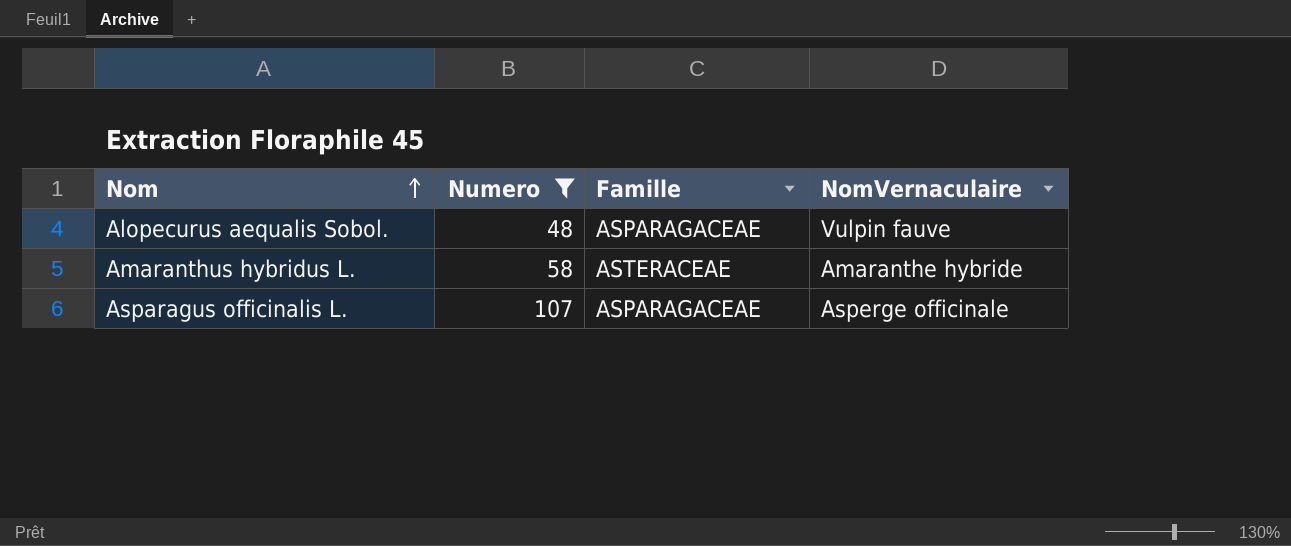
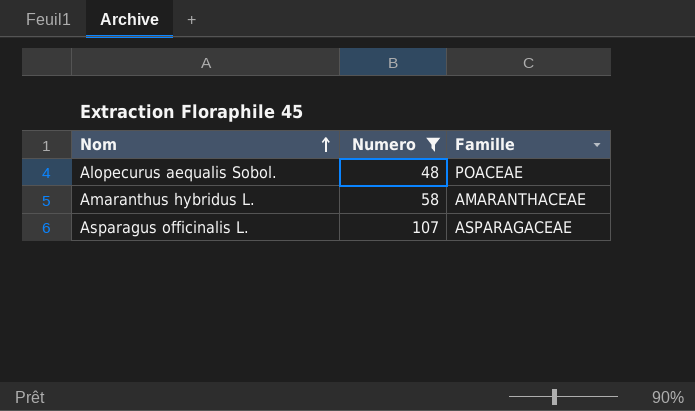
column NomVernaculaire | position: 4 -> none
Alopecurus aequalis Sobol. | Famille: ASPARAGACEAE -> POACEAE
Amaranthus hybridus L. | Famille: ASTERACEAE -> AMARANTHACEAE

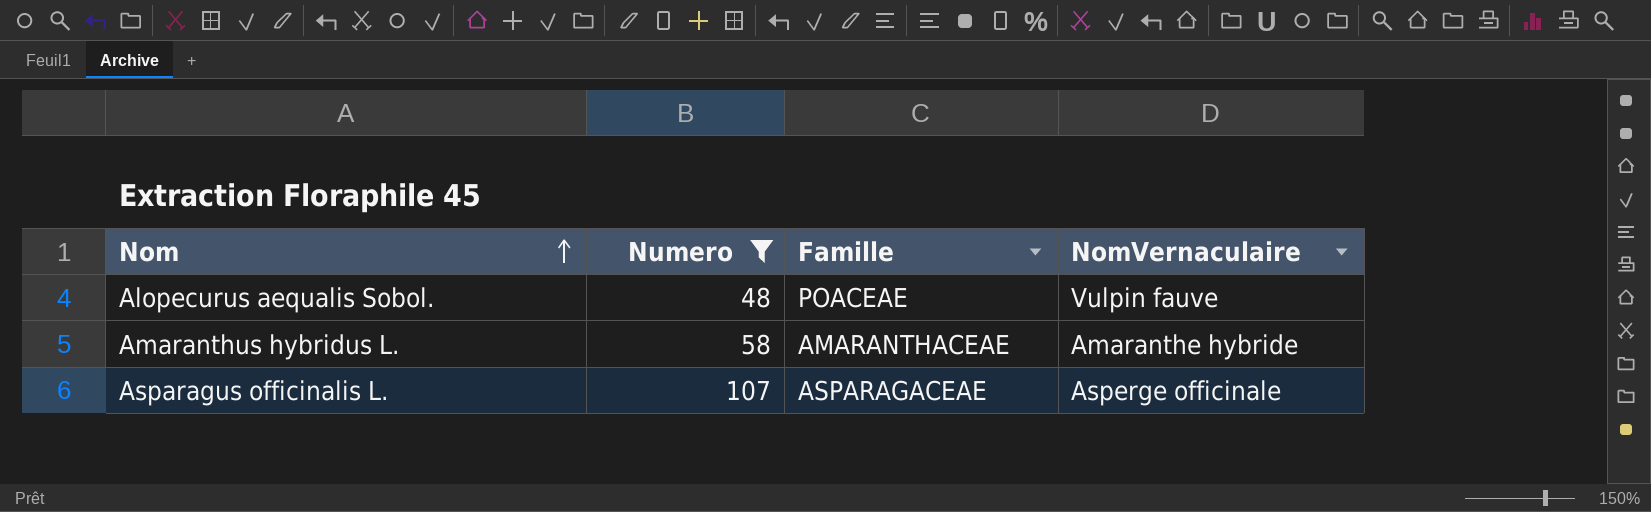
column NomVernaculaire | position: none -> 4

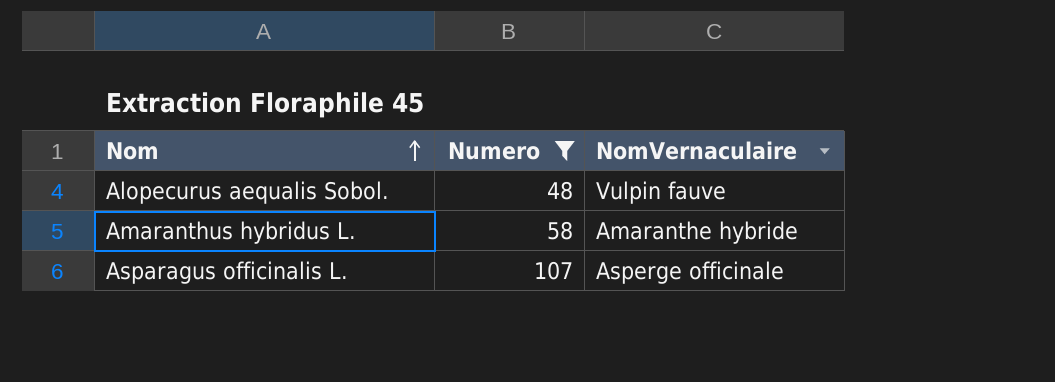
column Famille | position: 3 -> none

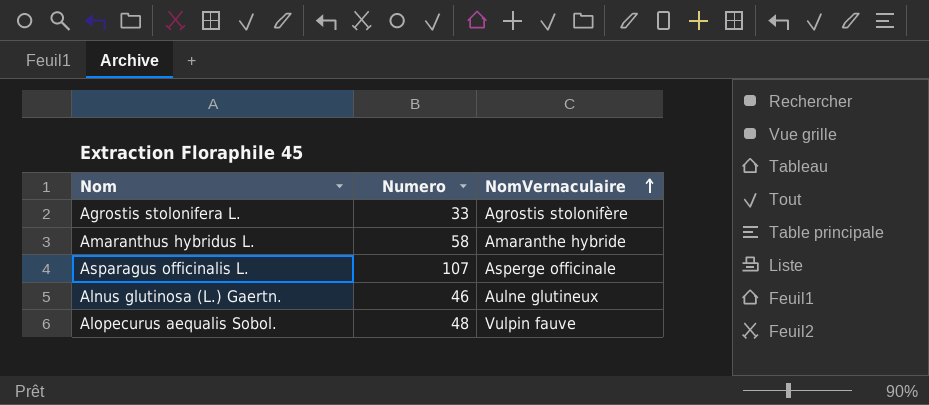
filter: Numero >= 48 -> none
row order: Nom ascending -> NomVernaculaire ascending

